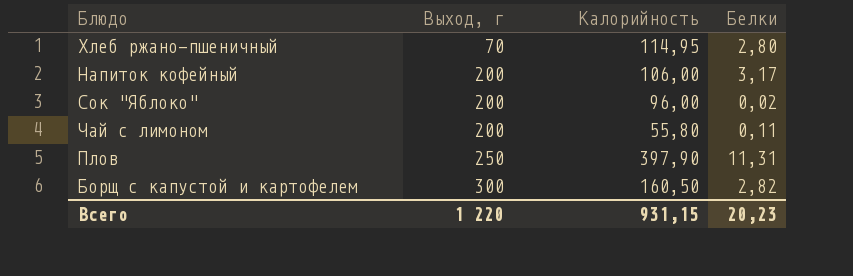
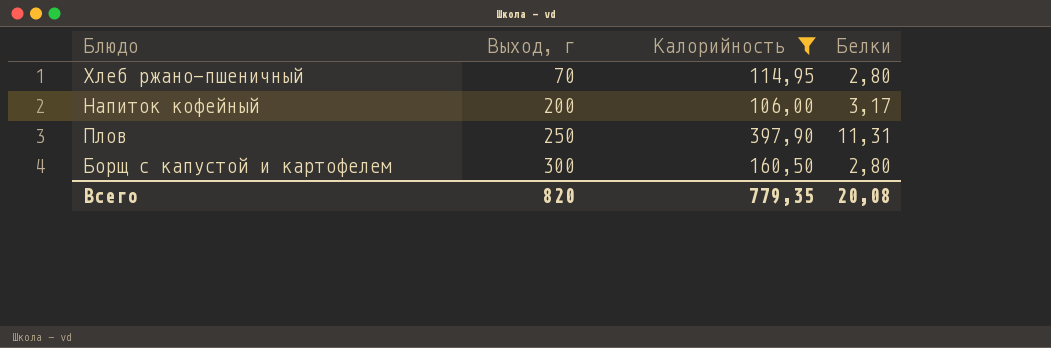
filter: none -> Калорийность >= 106,00
Борщ с капустой и картофелем | Белки: 2,82 -> 2,80
Всего | Выход, г: 1 220 -> 820
Всего | Калорийность: 931,15 -> 779,35
Всего | Белки: 20,23 -> 20,08

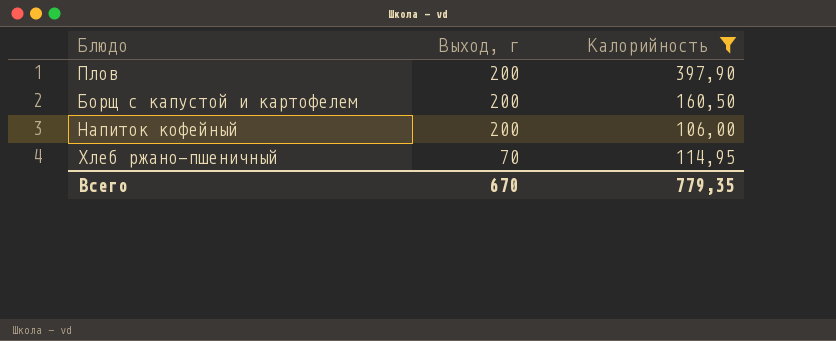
row order: Выход, г ascending -> Выход, г descending
column Белки | position: 4 -> none
Плов | Выход, г: 250 -> 200
Борщ с капустой и картофелем | Выход, г: 300 -> 200
Всего | Выход, г: 820 -> 670

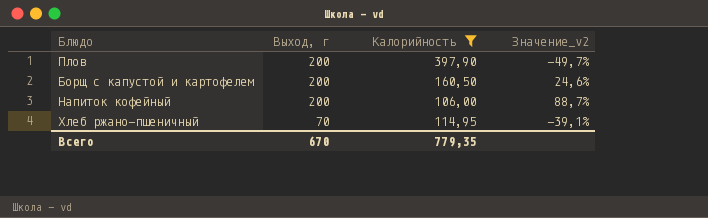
column Значение_v2 | formula: none -> ([Выход, г] - [Калорийность]) / [Калорийность]

